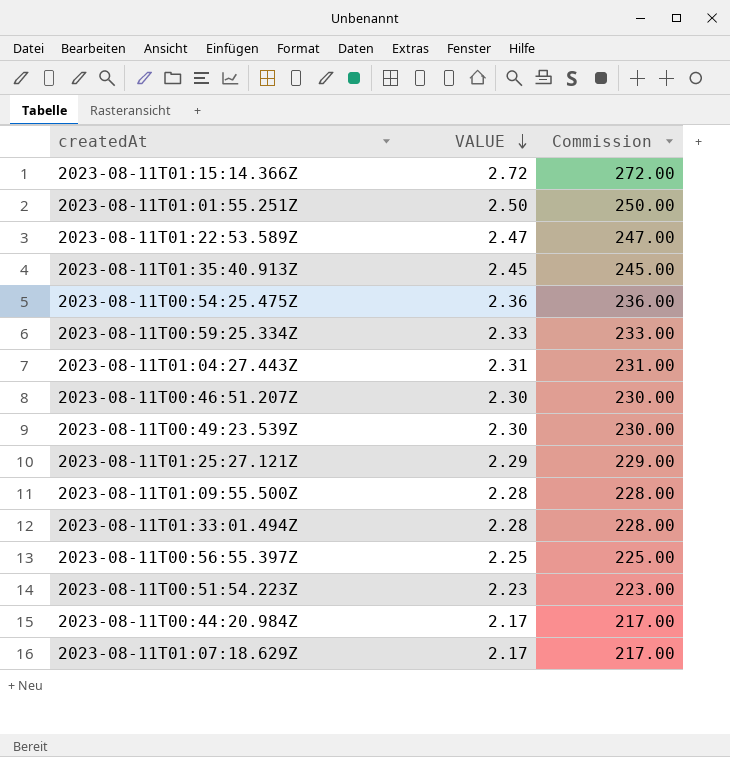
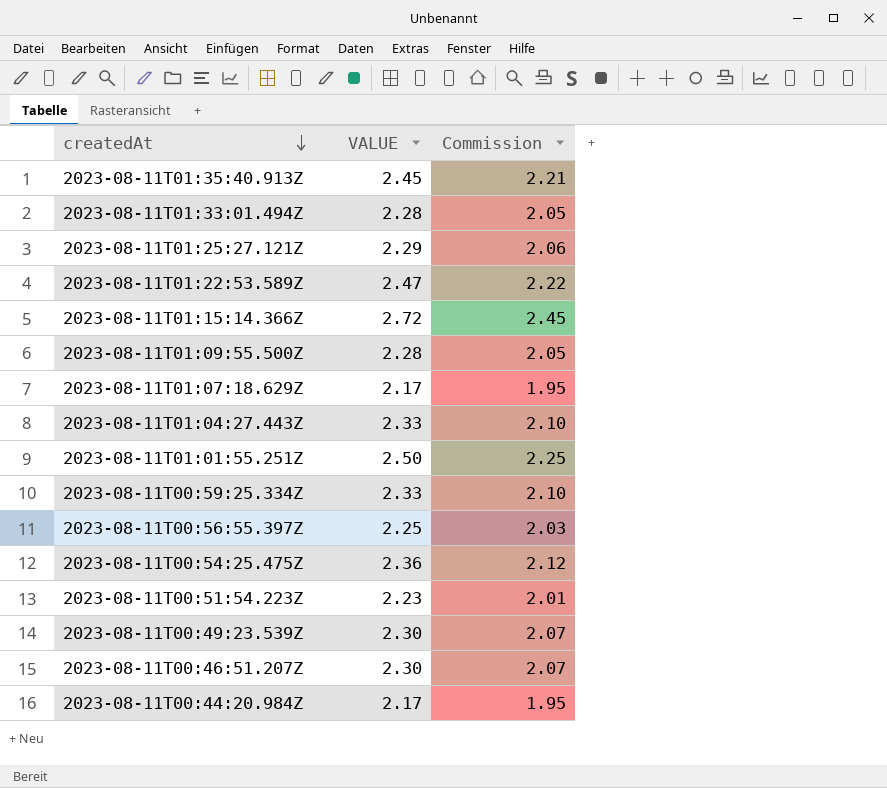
row order: VALUE descending -> createdAt descending
column Commission | formula: [VALUE] * 100 -> [VALUE] * 0.9
2023-08-11T01:04:27.443Z | VALUE: 2.31 -> 2.33

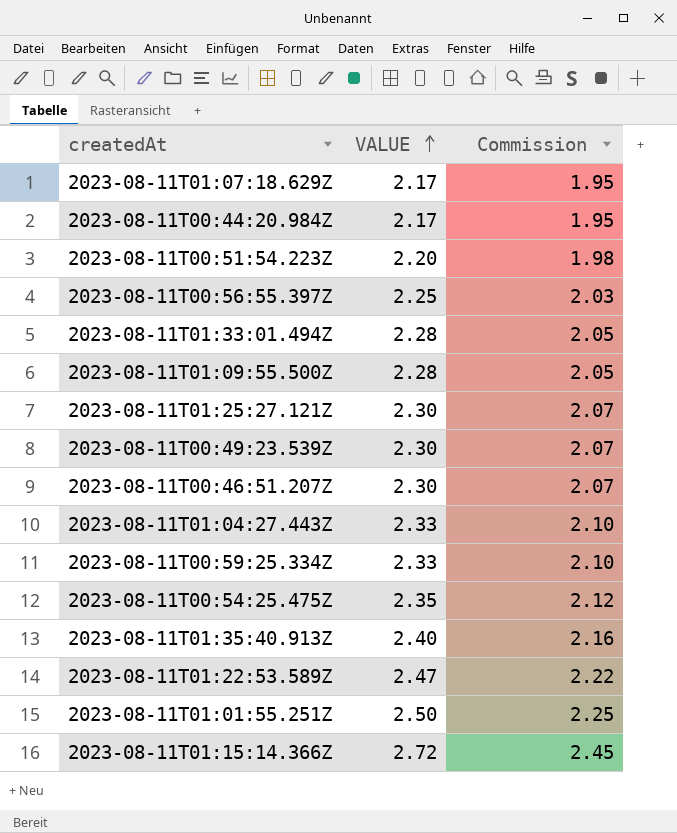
row order: createdAt descending -> VALUE ascending
2023-08-11T00:51:54.223Z | VALUE: 2.23 -> 2.20
2023-08-11T00:51:54.223Z | Commission: 2.01 -> 1.98
2023-08-11T01:25:27.121Z | VALUE: 2.29 -> 2.30
2023-08-11T01:25:27.121Z | Commission: 2.06 -> 2.07
2023-08-11T00:54:25.475Z | VALUE: 2.36 -> 2.35
2023-08-11T01:35:40.913Z | VALUE: 2.45 -> 2.40
2023-08-11T01:35:40.913Z | Commission: 2.21 -> 2.16

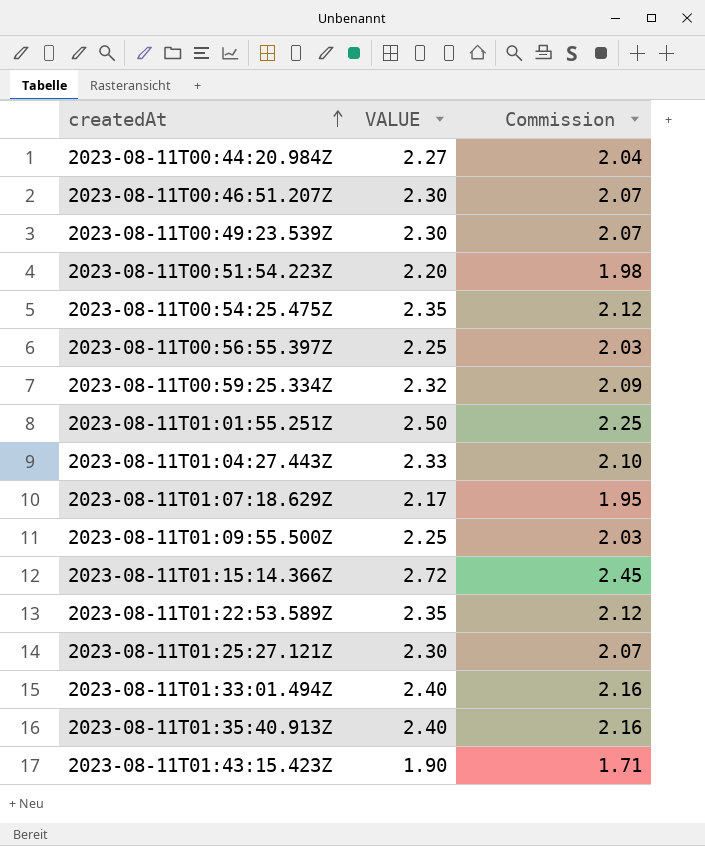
row order: VALUE ascending -> createdAt ascending
2023-08-11T00:44:20.984Z | VALUE: 2.17 -> 2.27
2023-08-11T00:44:20.984Z | Commission: 1.95 -> 2.04
2023-08-11T00:59:25.334Z | VALUE: 2.33 -> 2.32
2023-08-11T00:59:25.334Z | Commission: 2.10 -> 2.09
2023-08-11T01:09:55.500Z | VALUE: 2.28 -> 2.25
2023-08-11T01:09:55.500Z | Commission: 2.05 -> 2.03
2023-08-11T01:22:53.589Z | VALUE: 2.47 -> 2.35
2023-08-11T01:22:53.589Z | Commission: 2.22 -> 2.12
2023-08-11T01:33:01.494Z | VALUE: 2.28 -> 2.40
2023-08-11T01:33:01.494Z | Commission: 2.05 -> 2.16
row 2023-08-11T01:43:15.423Z: none -> 1.90 | 1.71

